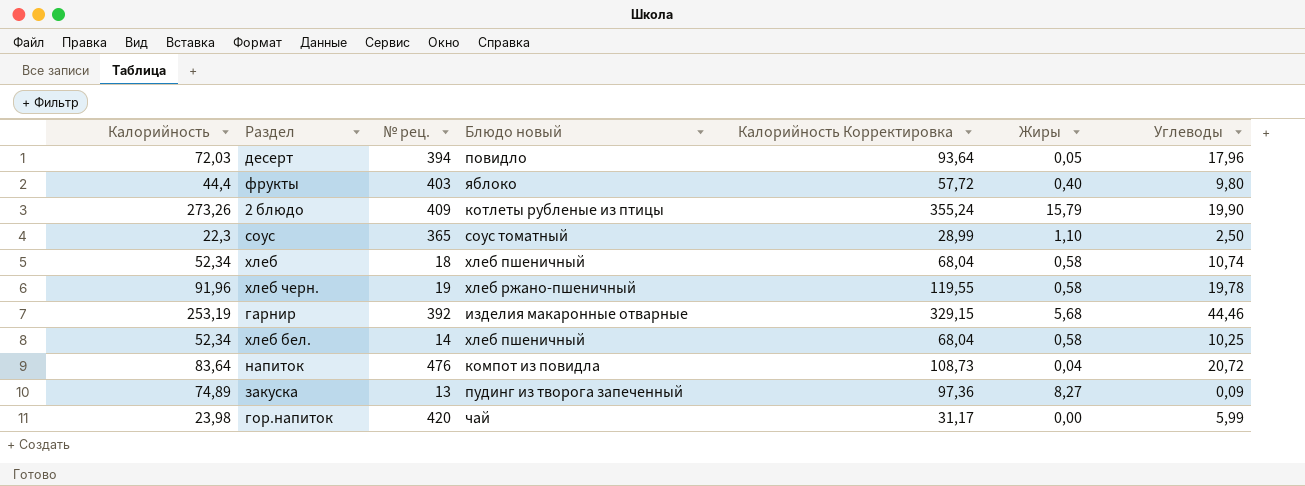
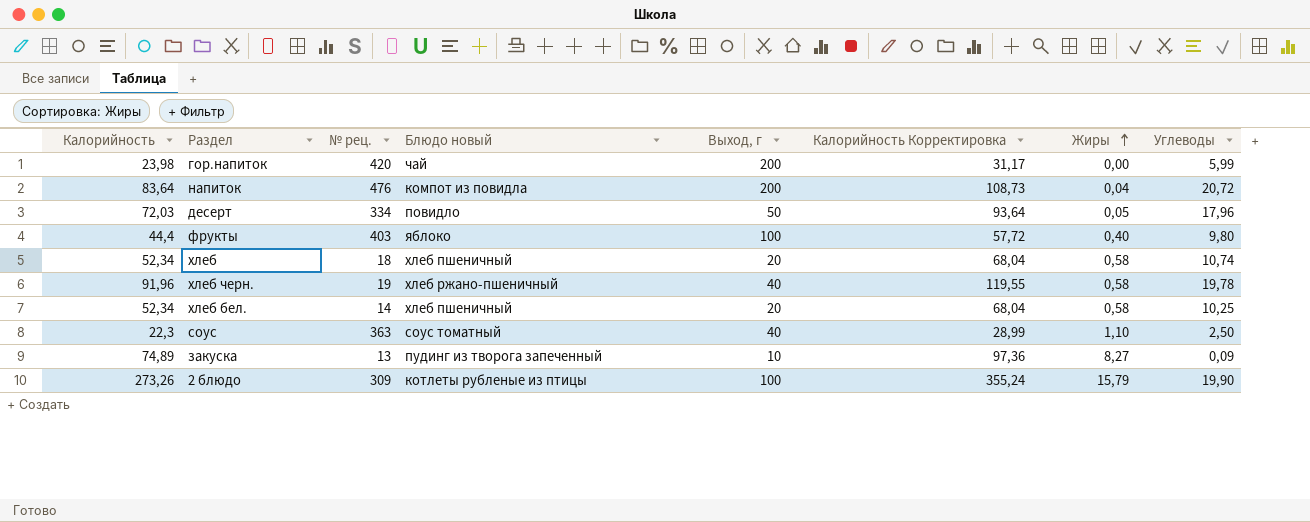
row order: none -> Жиры ascending
column Выход, г | position: none -> 5
row гарнир: 253,19 | 392 | изделия макаронные отварные | 329,15 | 5,68 | 44,46 -> none
десерт | № рец.: 394 -> 334
соус | № рец.: 365 -> 363
2 блюдо | № рец.: 409 -> 309

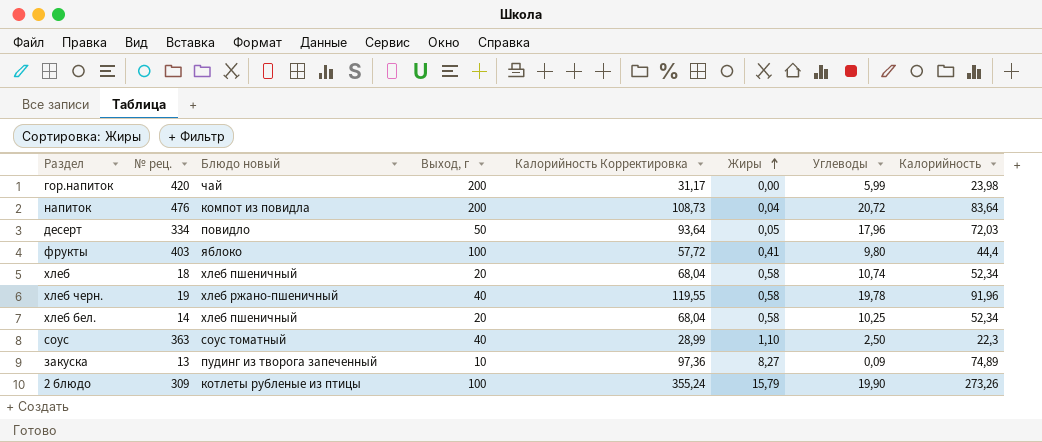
column Калорийность | position: 1 -> 8
фрукты | Жиры: 0,40 -> 0,41

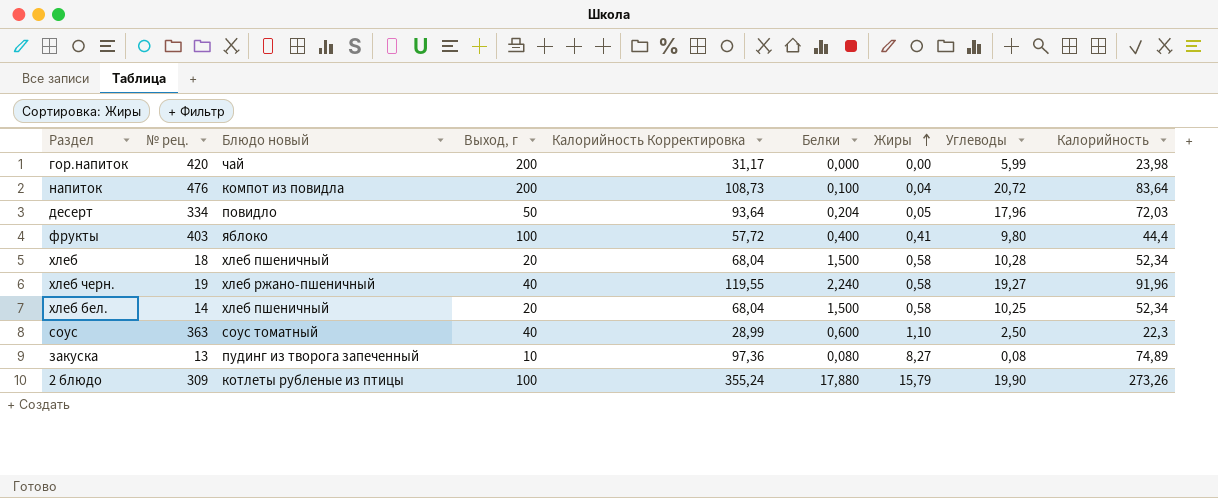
column Белки | position: none -> 6
хлеб | Углеводы: 10,74 -> 10,28
хлеб черн. | Углеводы: 19,78 -> 19,27
закуска | Углеводы: 0,09 -> 0,08

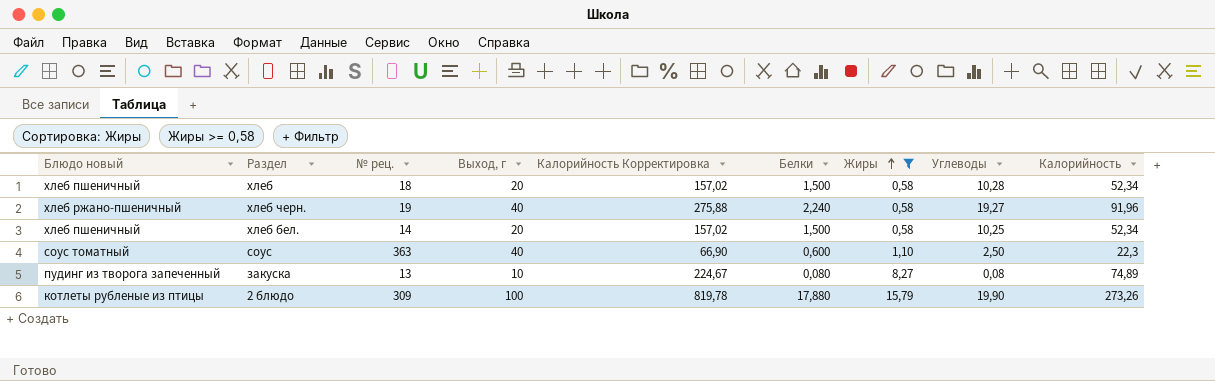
filter: none -> Жиры >= 0,58
column Блюдо новый | position: 3 -> 1
column Калорийность Корректировка | formula: [Калорийность] * 1,3 -> [Калорийность] * 3

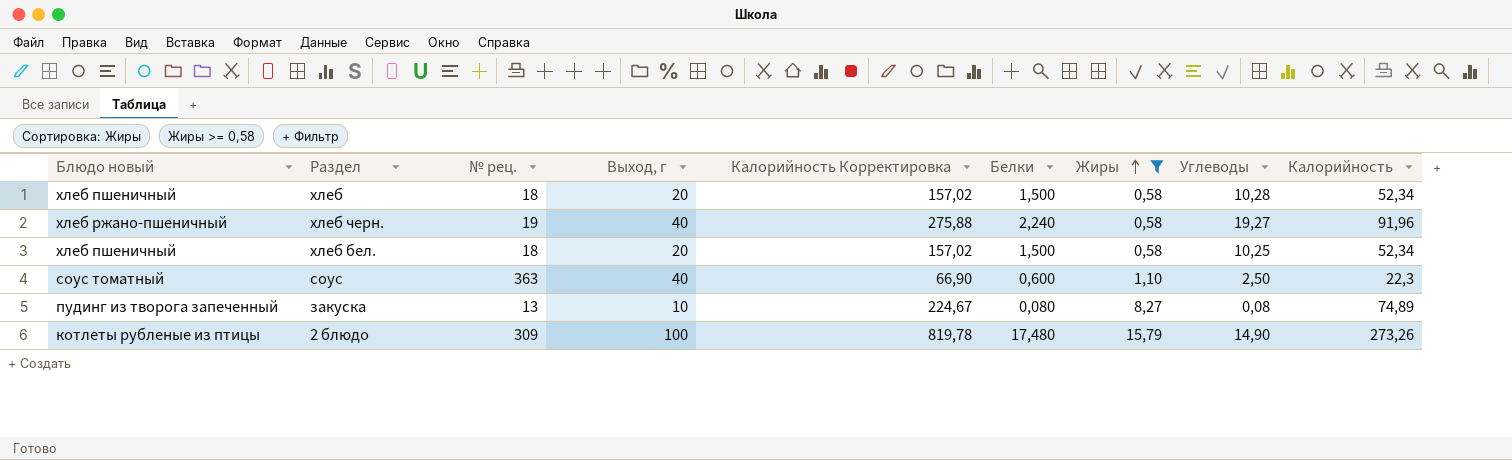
хлеб бел. | № рец.: 14 -> 18
2 блюдо | Белки: 17,880 -> 17,480
2 блюдо | Углеводы: 19,90 -> 14,90

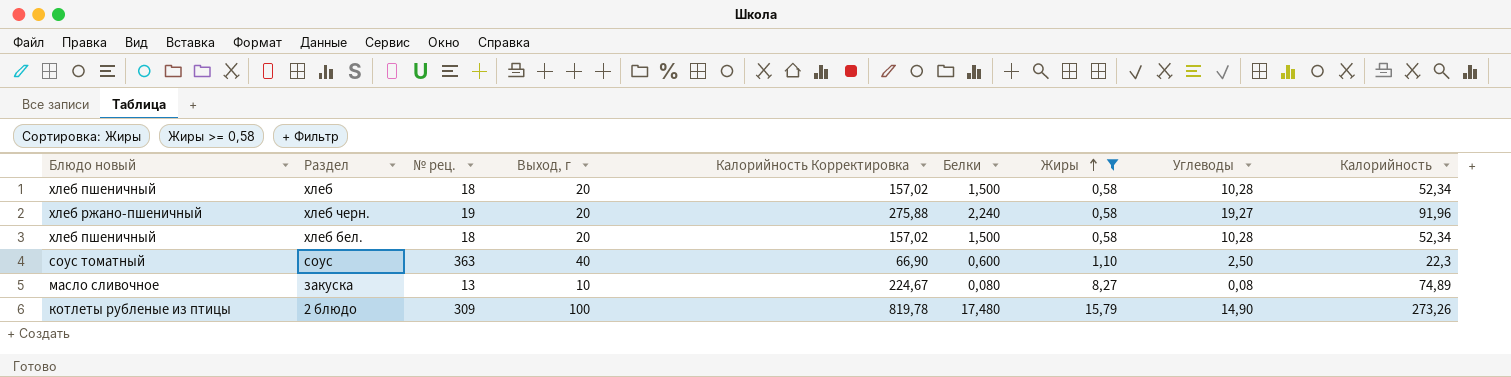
хлеб черн. | Выход, г: 40 -> 20
хлеб бел. | Углеводы: 10,25 -> 10,28
закуска | Блюдо новый: пудинг из творога запеченный -> масло сливочное

